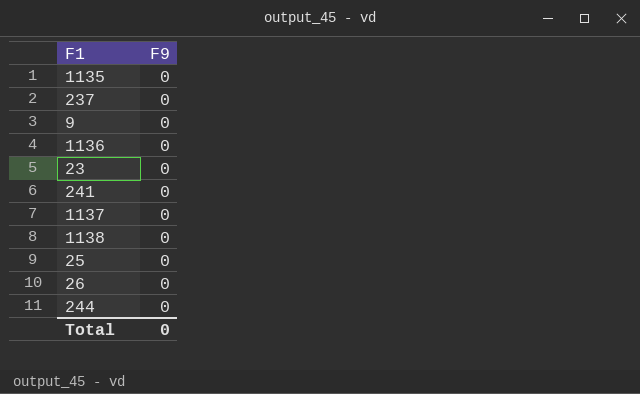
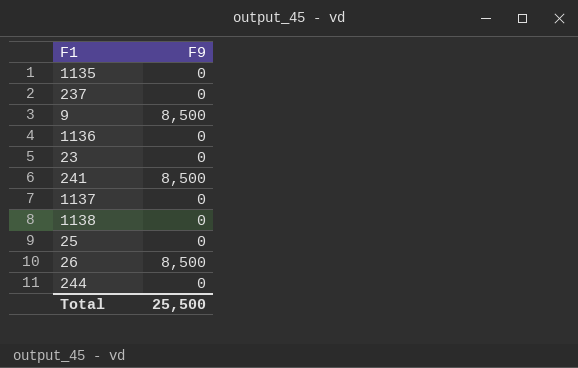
9 | F9: 0 -> 8,500
241 | F9: 0 -> 8,500
26 | F9: 0 -> 8,500
Total | F9: 0 -> 25,500

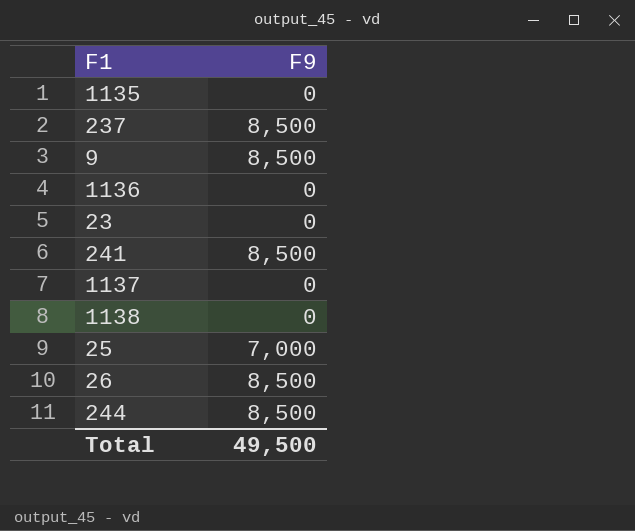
237 | F9: 0 -> 8,500
25 | F9: 0 -> 7,000
244 | F9: 0 -> 8,500
Total | F9: 25,500 -> 49,500

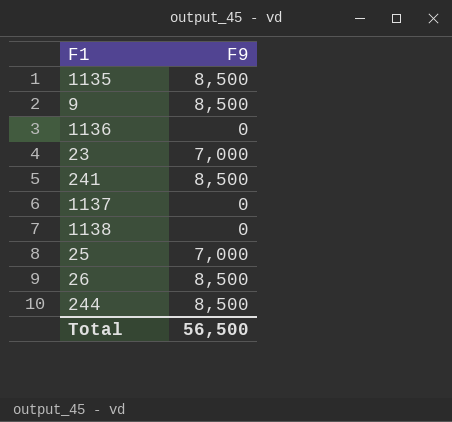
row 237: 8,500 -> none
1135 | F9: 0 -> 8,500
23 | F9: 0 -> 7,000
Total | F9: 49,500 -> 56,500

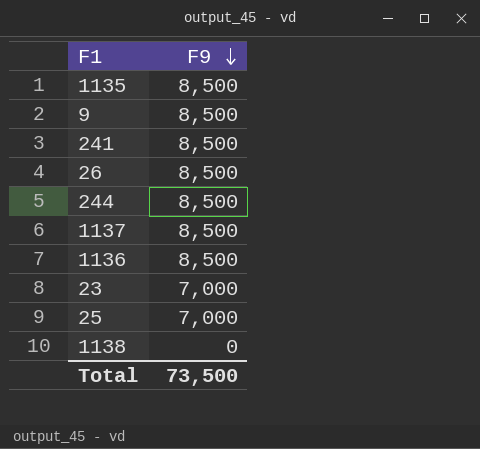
row order: none -> F9 descending
1137 | F9: 0 -> 8,500
1136 | F9: 0 -> 8,500
Total | F9: 56,500 -> 73,500

